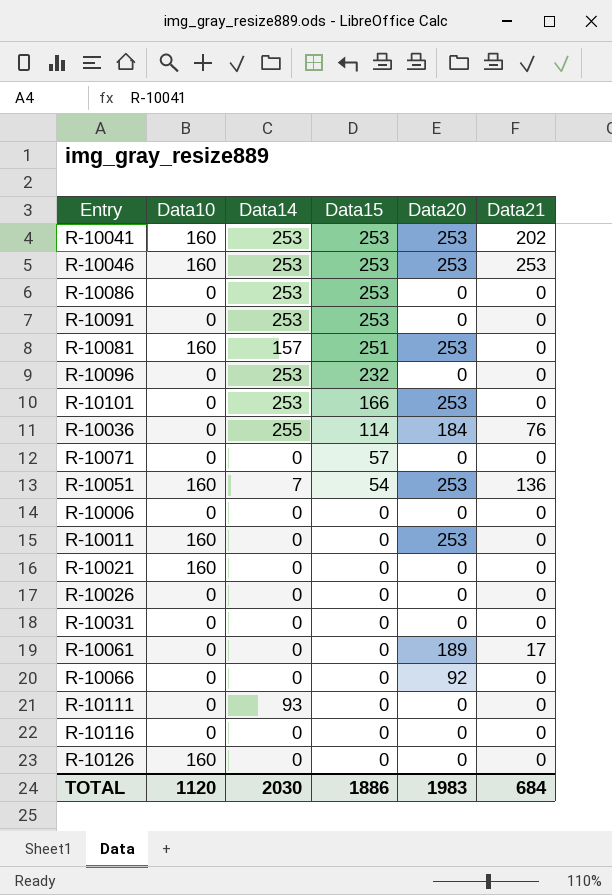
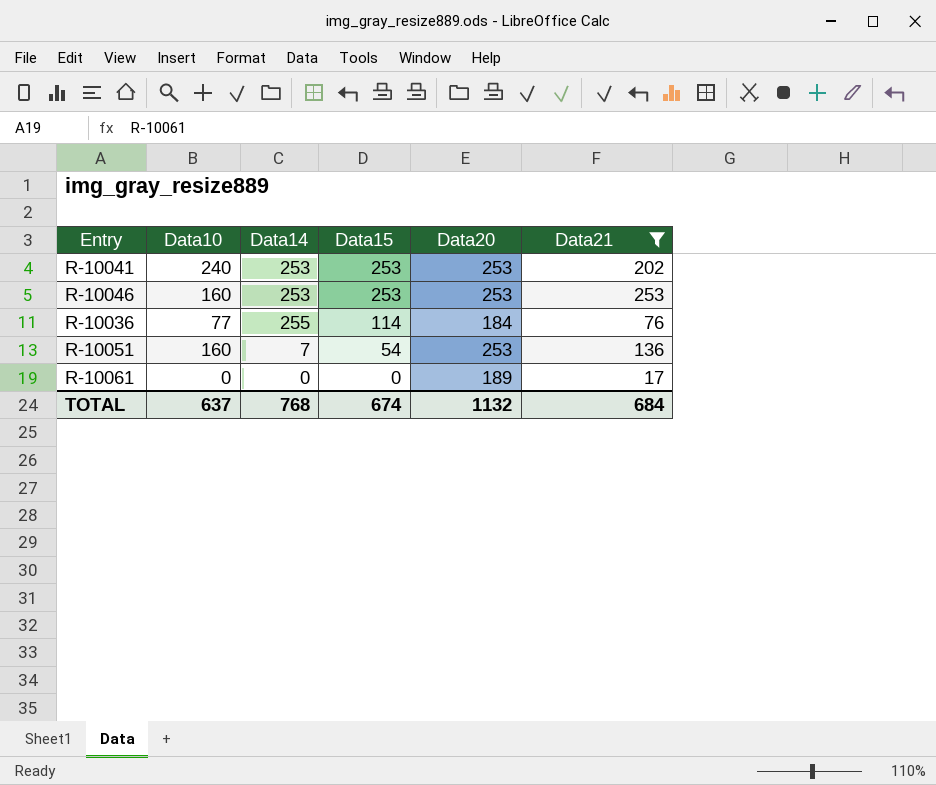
filter: none -> Data21 != 0
R-10041 | Data10: 160 -> 240
R-10036 | Data10: 0 -> 77
TOTAL | Data10: 1120 -> 637
TOTAL | Data14: 2030 -> 768
TOTAL | Data15: 1886 -> 674
TOTAL | Data20: 1983 -> 1132

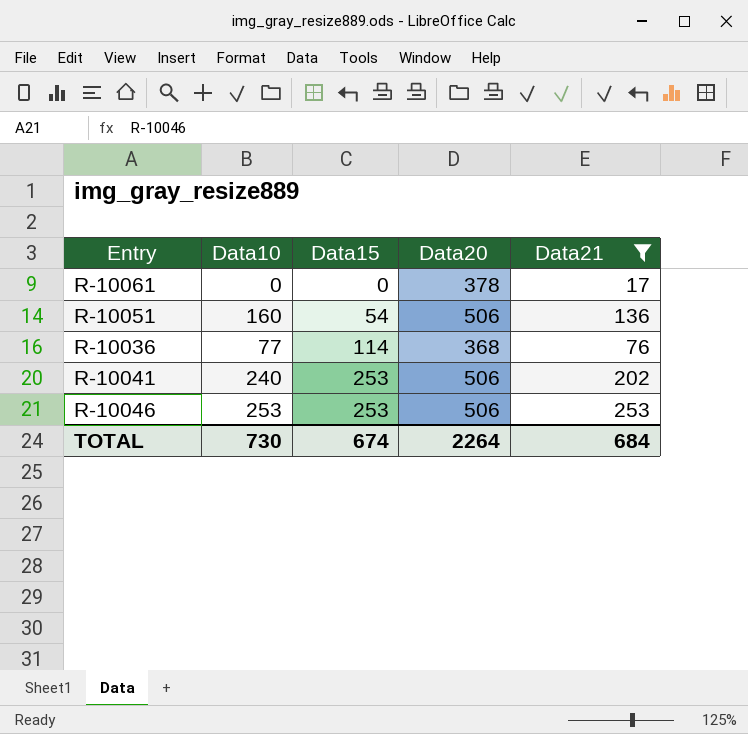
row order: Data15 descending -> Data15 ascending
column Data14 | position: 3 -> none
R-10061 | Data20: 189 -> 378
R-10051 | Data20: 253 -> 506
R-10036 | Data20: 184 -> 368
R-10041 | Data20: 253 -> 506
R-10046 | Data10: 160 -> 253
R-10046 | Data20: 253 -> 506
TOTAL | Data10: 637 -> 730
TOTAL | Data20: 1132 -> 2264

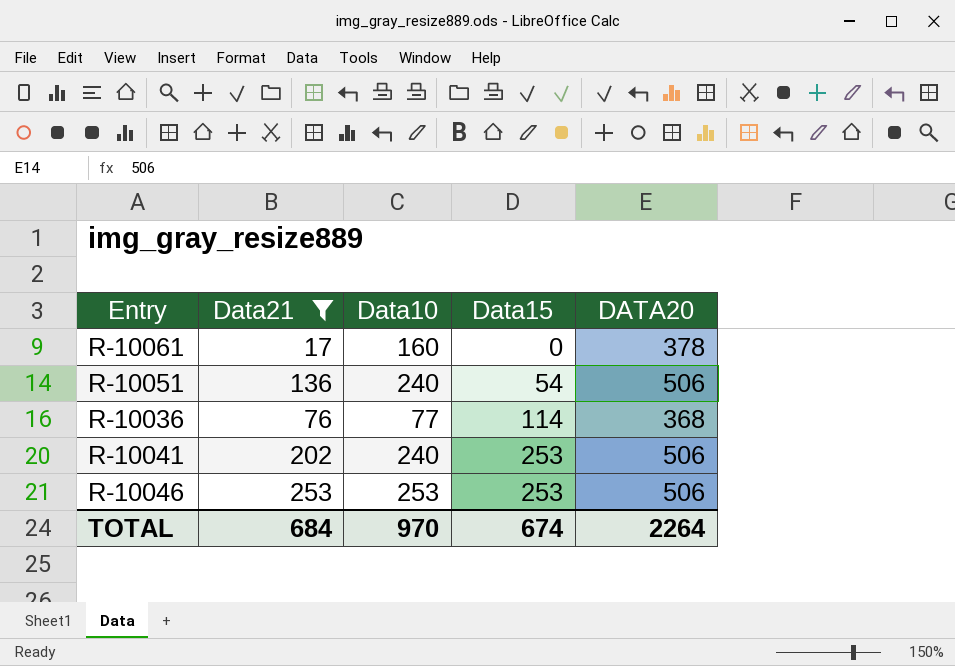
column Data21 | position: 5 -> 2
column name: Data20 -> DATA20
R-10061 | Data10: 0 -> 160
R-10051 | Data10: 160 -> 240
TOTAL | Data10: 730 -> 970

